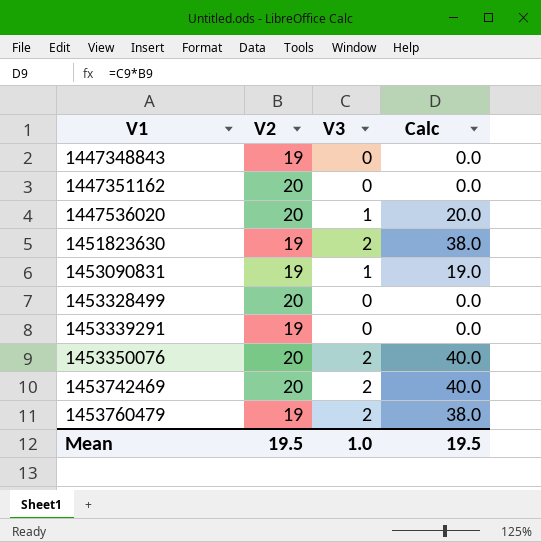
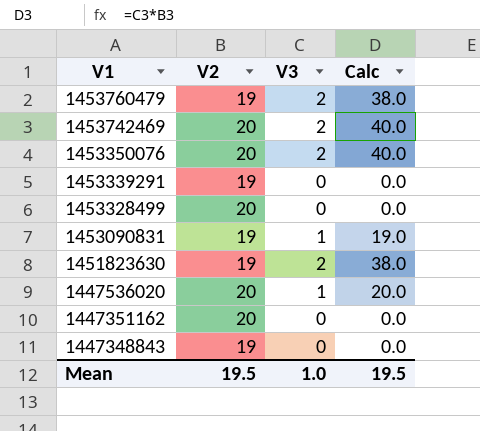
row order: V1 ascending -> V1 descending

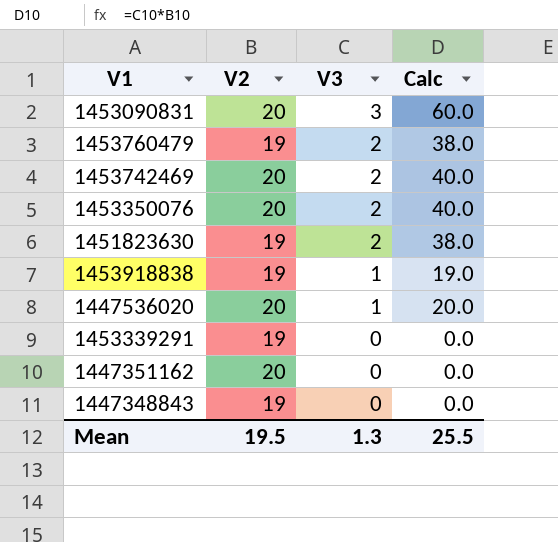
row order: V1 descending -> V3 descending
row 1453328499: 20 | 0 | 0.0 -> none
1453090831 | V2: 19 -> 20
1453090831 | V3: 1 -> 3
1453090831 | Calc: 19.0 -> 60.0
row 1453918838: none -> 19 | 1 | 19.0
Mean | V3: 1.0 -> 1.3
Mean | Calc: 19.5 -> 25.5

